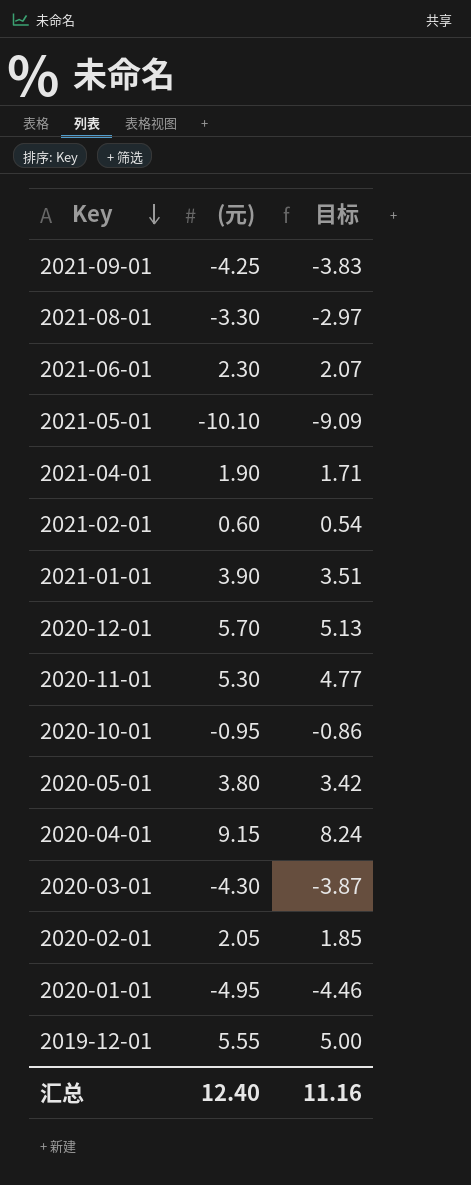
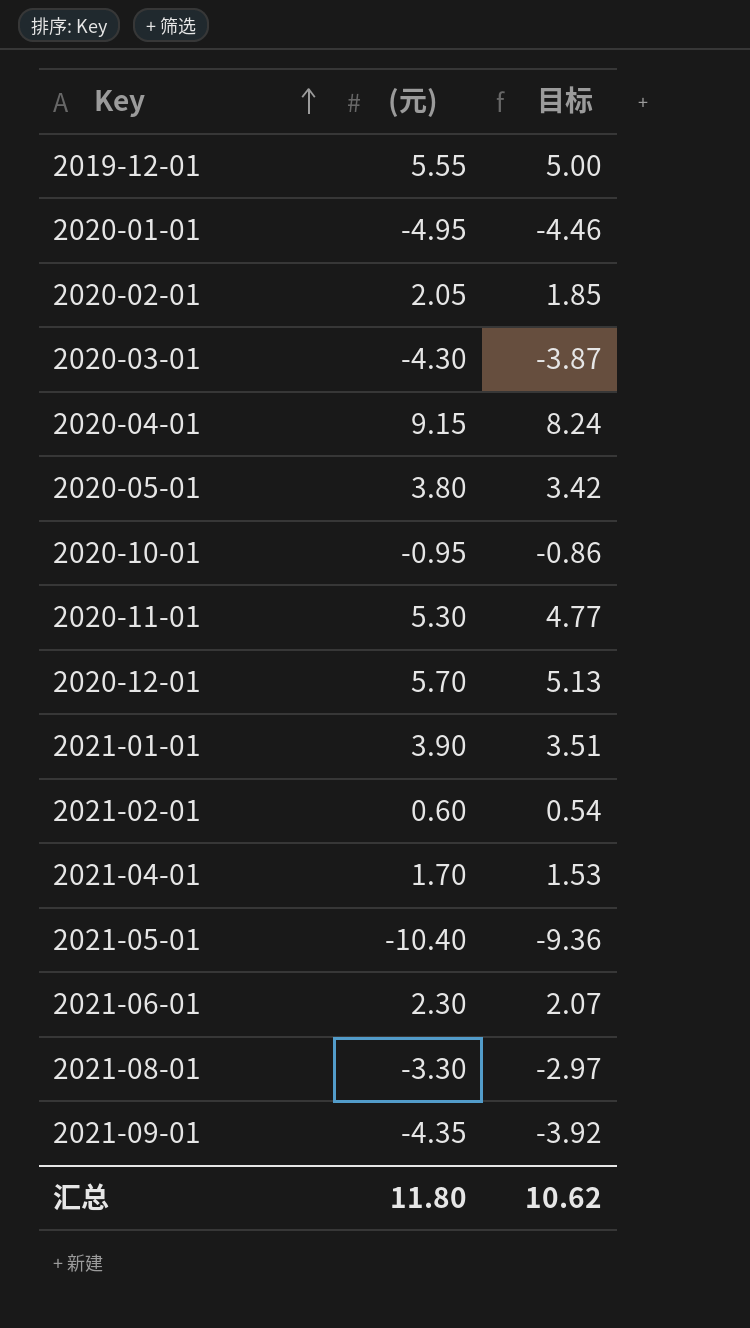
row order: Key descending -> Key ascending
2021-04-01 | (元): 1.90 -> 1.70
2021-04-01 | 目标: 1.71 -> 1.53
2021-05-01 | (元): -10.10 -> -10.40
2021-05-01 | 目标: -9.09 -> -9.36
2021-09-01 | (元): -4.25 -> -4.35
2021-09-01 | 目标: -3.83 -> -3.92
汇总 | (元): 12.40 -> 11.80
汇总 | 目标: 11.16 -> 10.62

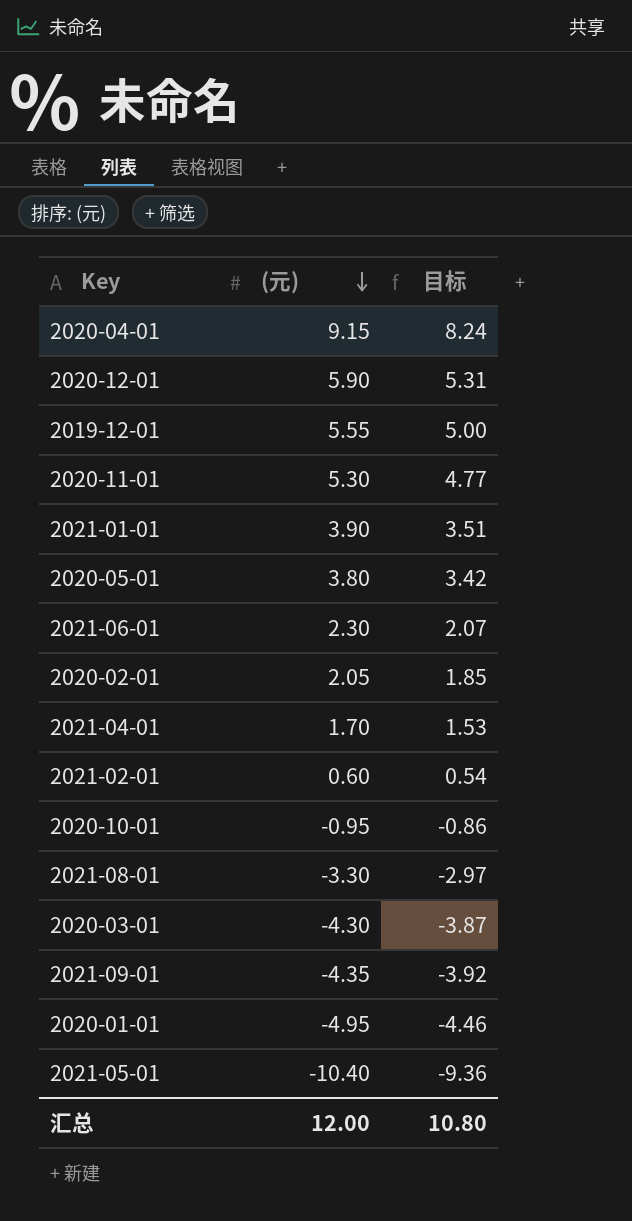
row order: Key ascending -> (元) descending
2020-12-01 | (元): 5.70 -> 5.90
2020-12-01 | 目标: 5.13 -> 5.31
汇总 | (元): 11.80 -> 12.00
汇总 | 目标: 10.62 -> 10.80

